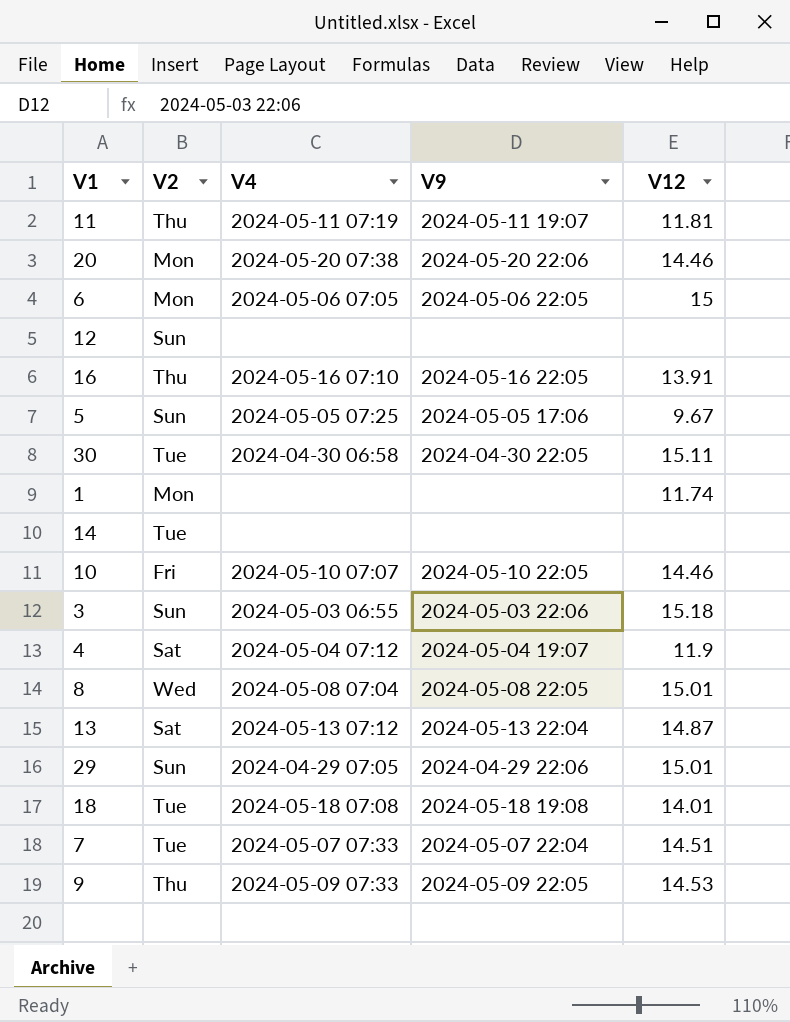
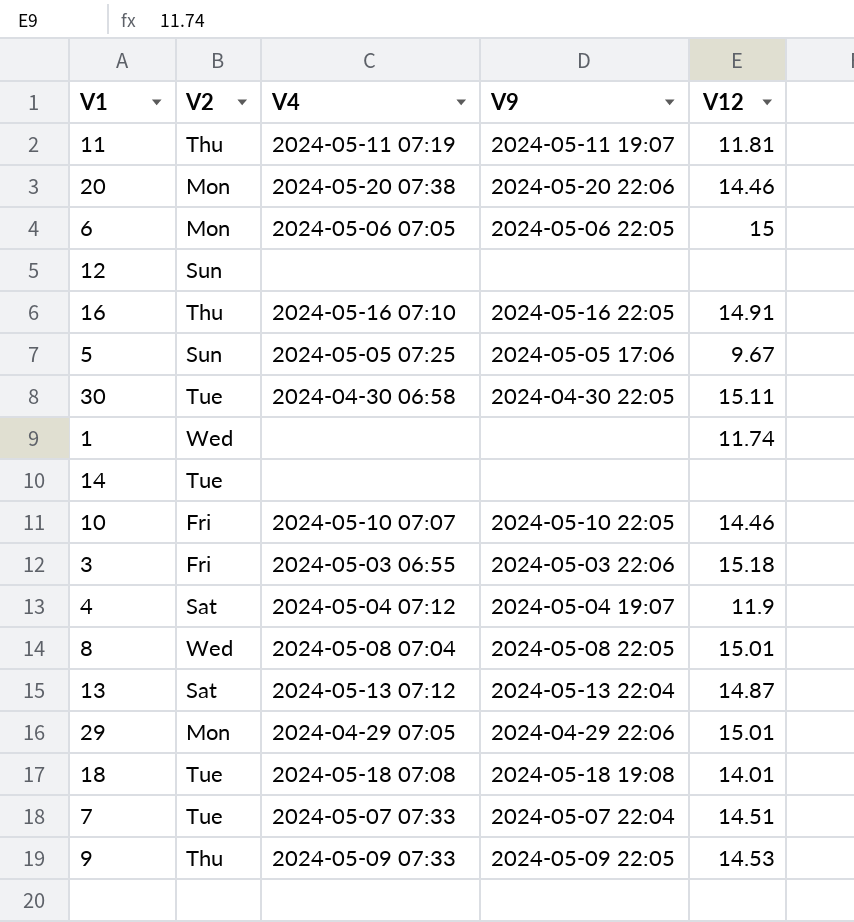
16 | V12: 13.91 -> 14.91
1 | V2: Mon -> Wed
3 | V2: Sun -> Fri
29 | V2: Sun -> Mon

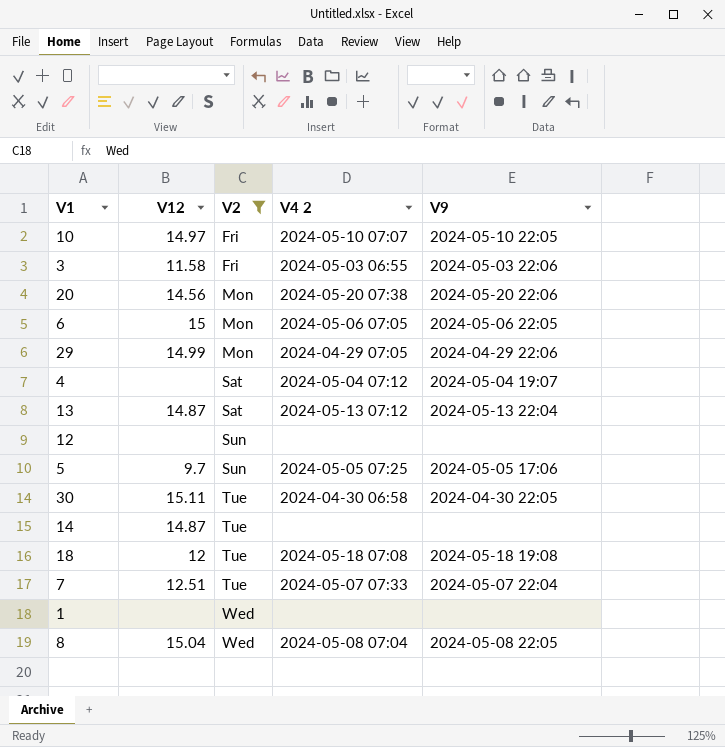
filter: none -> V2 != Thu
row order: none -> V2 ascending
column V12 | position: 5 -> 2
column name: V4 -> V4 2
10 | V12: 14.46 -> 14.97
3 | V12: 15.18 -> 11.58
20 | V12: 14.46 -> 14.56
29 | V12: 15.01 -> 14.99
4 | V12: 11.9 -> none
5 | V12: 9.67 -> 9.7
14 | V12: none -> 14.87
18 | V12: 14.01 -> 12
7 | V12: 14.51 -> 12.51
1 | V12: 11.74 -> none
8 | V12: 15.01 -> 15.04

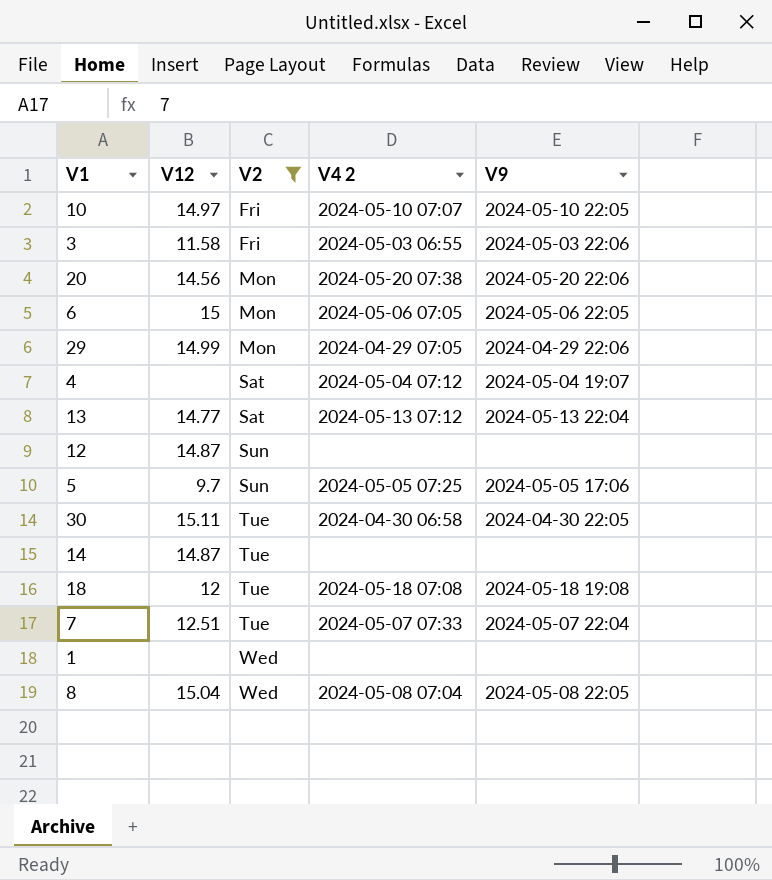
13 | V12: 14.87 -> 14.77
12 | V12: none -> 14.87

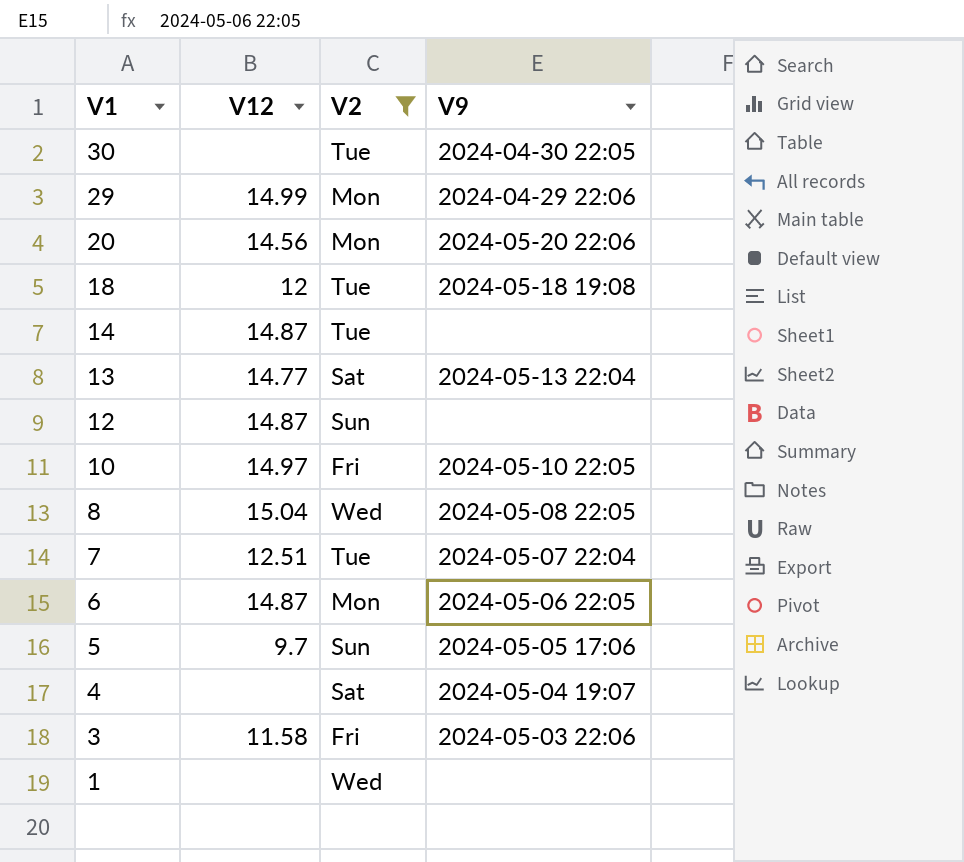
row order: V2 ascending -> V1 descending
column V4 2 | position: 4 -> none
30 | V12: 15.11 -> none
6 | V12: 15 -> 14.87

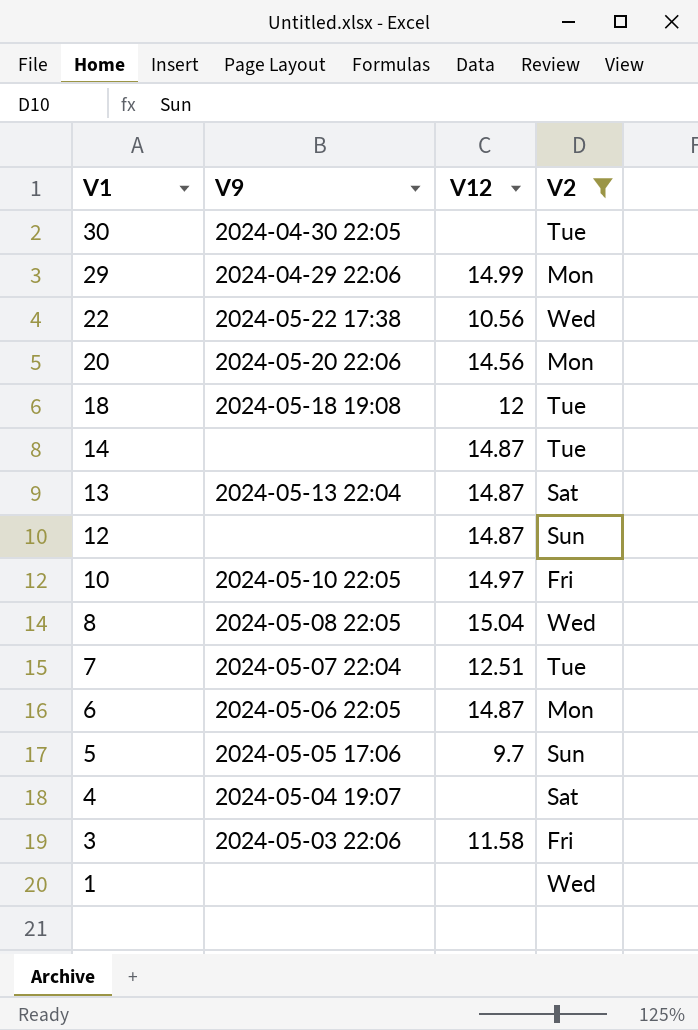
column V9 | position: 4 -> 2
row 22: none -> 2024-05-22 17:38 | 10.56 | Wed
13 | V12: 14.77 -> 14.87

